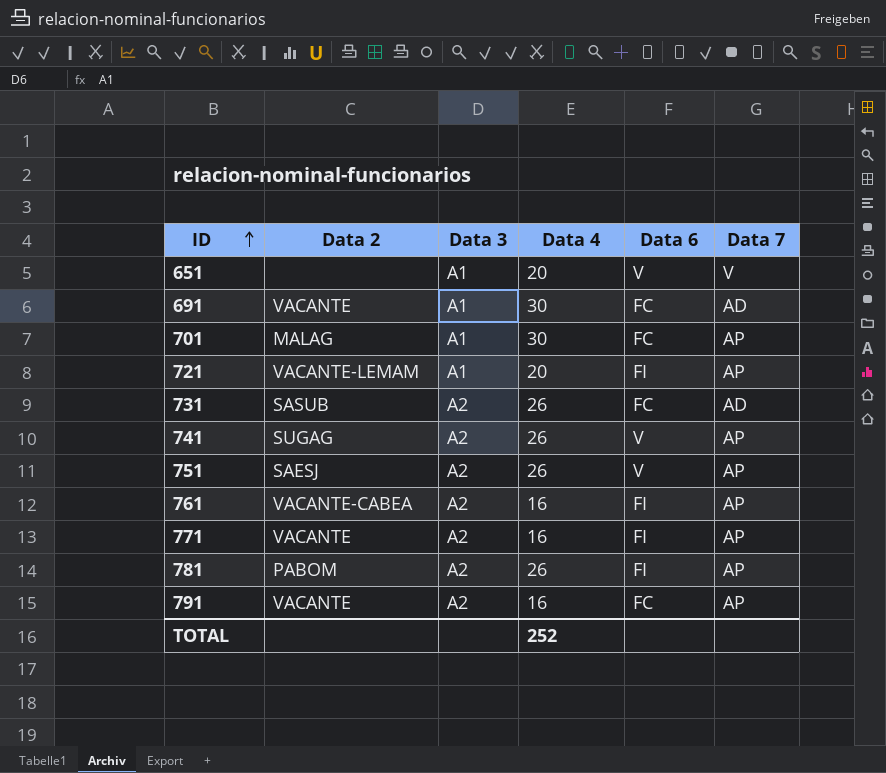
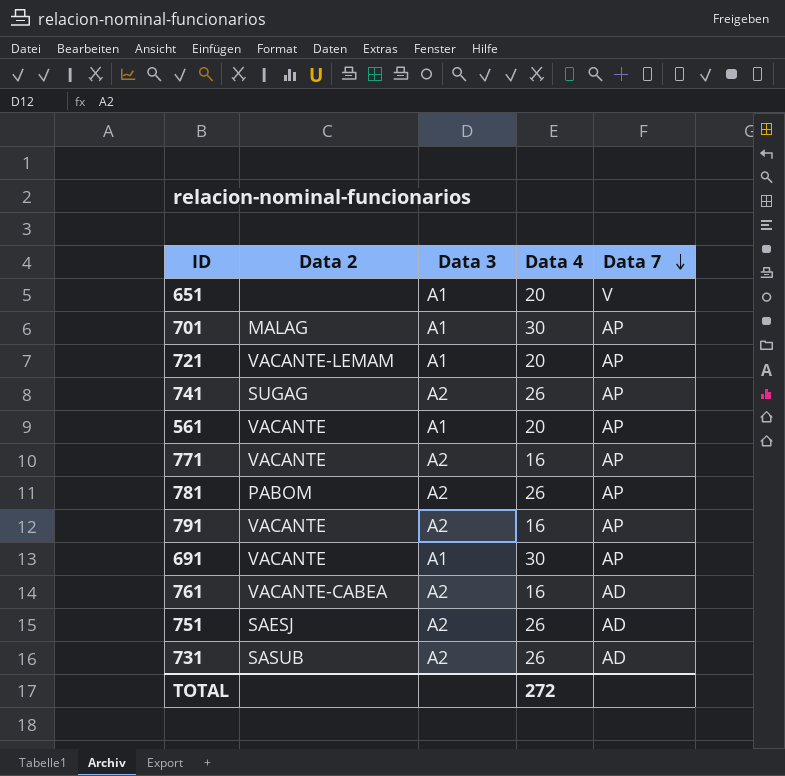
row order: ID ascending -> Data 7 descending
column Data 6 | position: 5 -> none
row 561: none -> VACANTE | A1 | 20 | AP
691 | Data 7: AD -> AP
761 | Data 7: AP -> AD
751 | Data 7: AP -> AD
TOTAL | Data 4: 252 -> 272

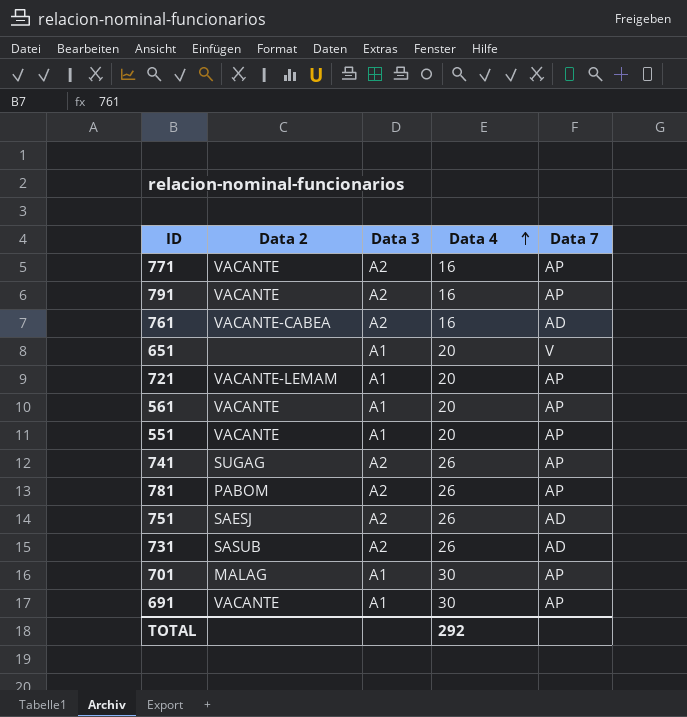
row order: Data 7 descending -> Data 4 ascending
row 551: none -> VACANTE | A1 | 20 | AP
TOTAL | Data 4: 272 -> 292

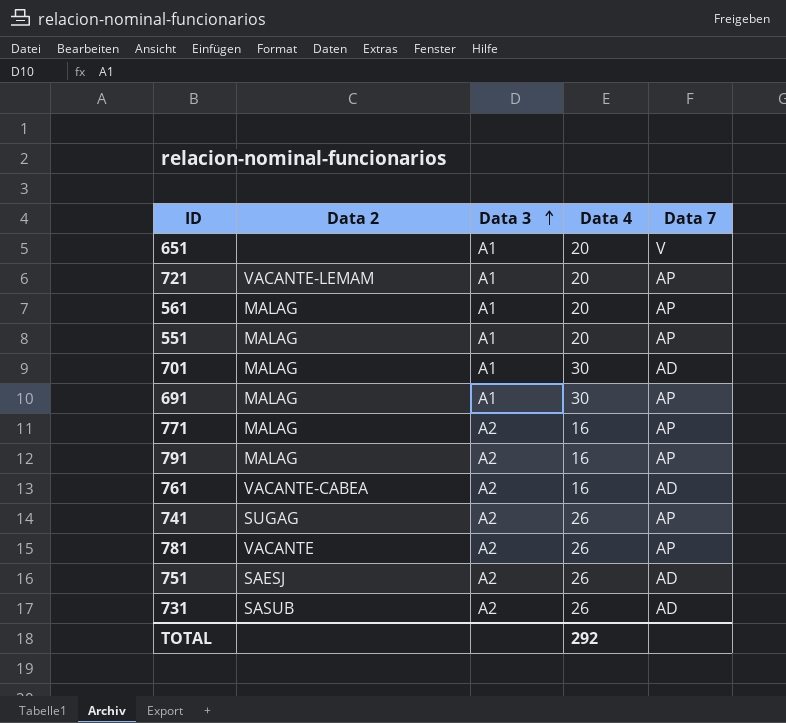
row order: Data 4 ascending -> Data 3 ascending
561 | Data 2: VACANTE -> MALAG
551 | Data 2: VACANTE -> MALAG
701 | Data 7: AP -> AD
691 | Data 2: VACANTE -> MALAG
771 | Data 2: VACANTE -> MALAG
791 | Data 2: VACANTE -> MALAG
781 | Data 2: PABOM -> VACANTE

